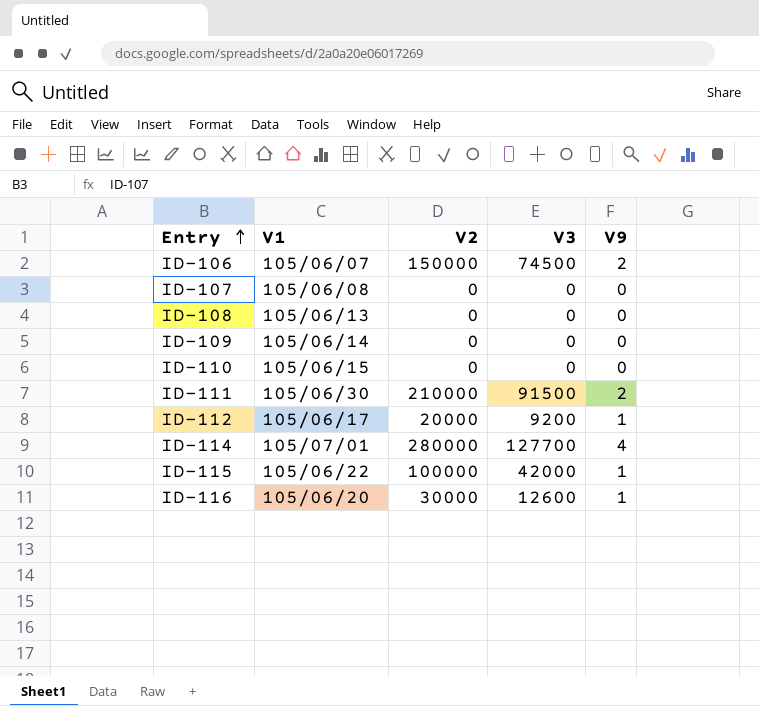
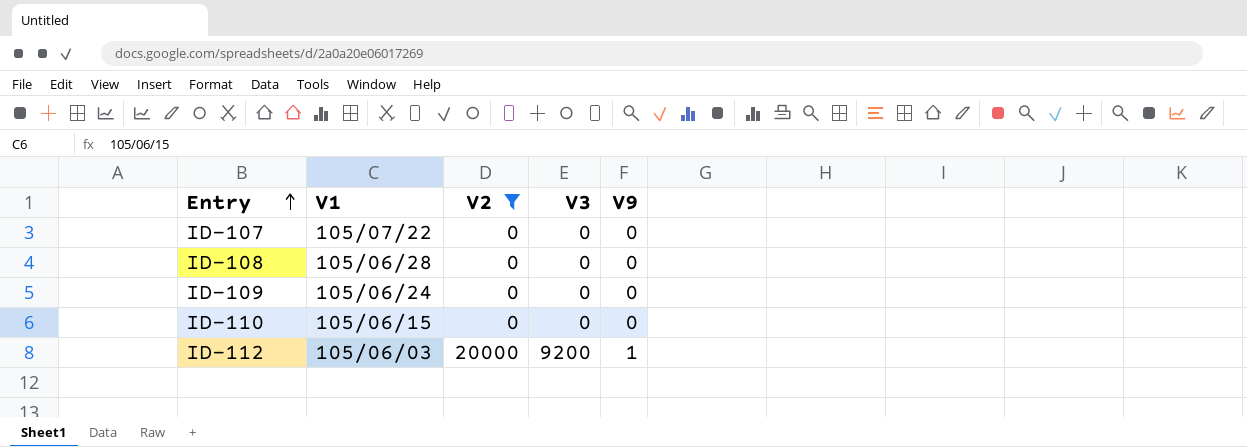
filter: none -> V2 <= 20000
ID-107 | V1: 105/06/08 -> 105/07/22
ID-108 | V1: 105/06/13 -> 105/06/28
ID-109 | V1: 105/06/14 -> 105/06/24
ID-112 | V1: 105/06/17 -> 105/06/03

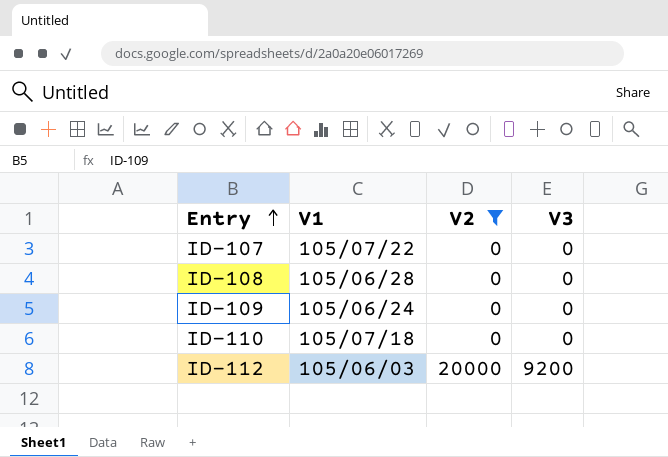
column V9 | position: 5 -> none
ID-110 | V1: 105/06/15 -> 105/07/18

